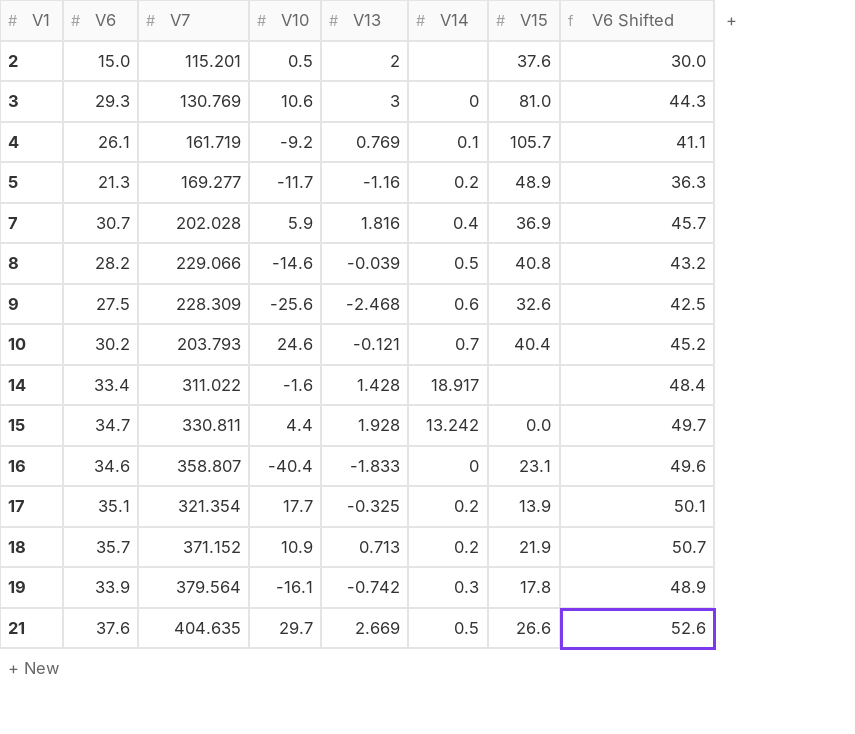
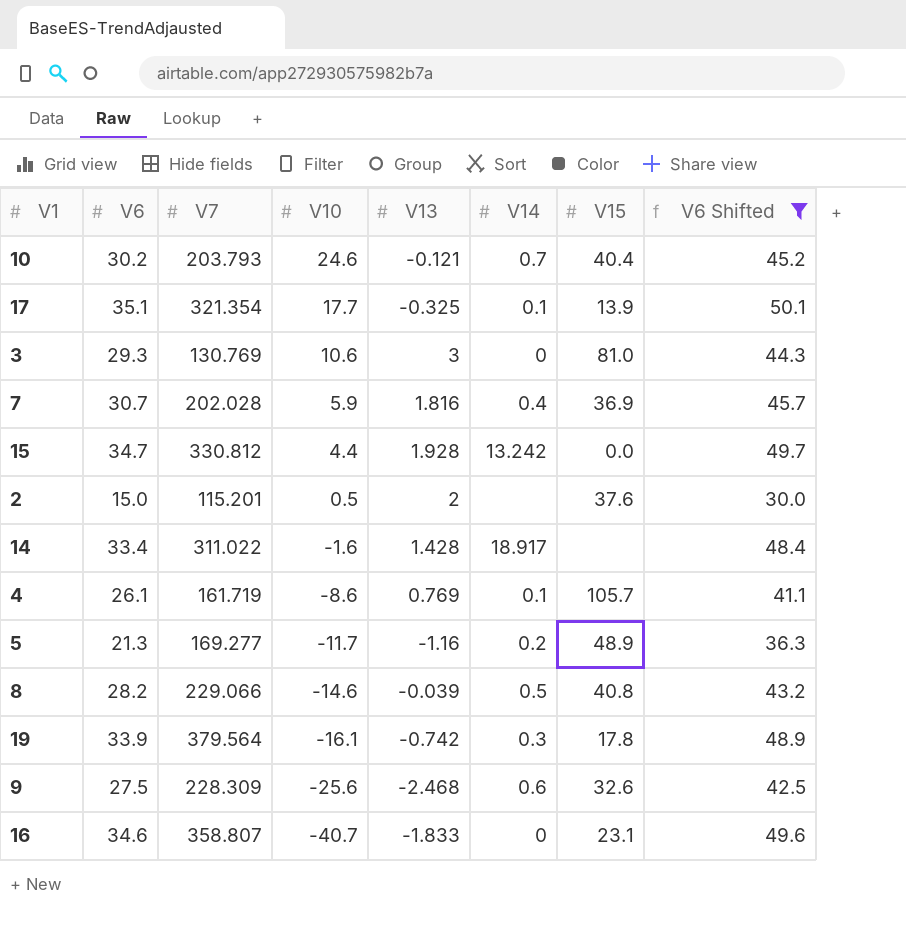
filter: none -> V6 Shifted <= 50.1
row order: V1 ascending -> V10 descending
17 | V14: 0.2 -> 0.1
15 | V7: 330.811 -> 330.812
4 | V10: -9.2 -> -8.6
16 | V10: -40.4 -> -40.7

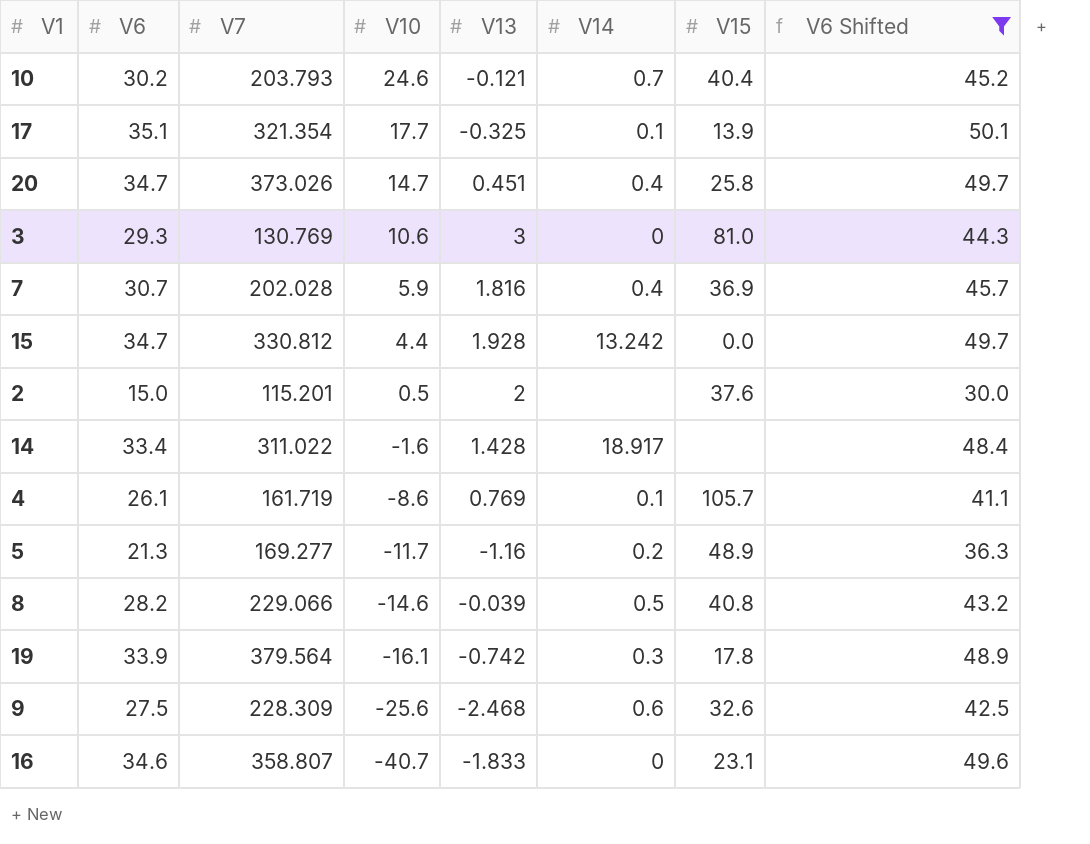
row 20: none -> 34.7 | 373.026 | 14.7 | 0.451 | 0.4 | 25.8 | 49.7

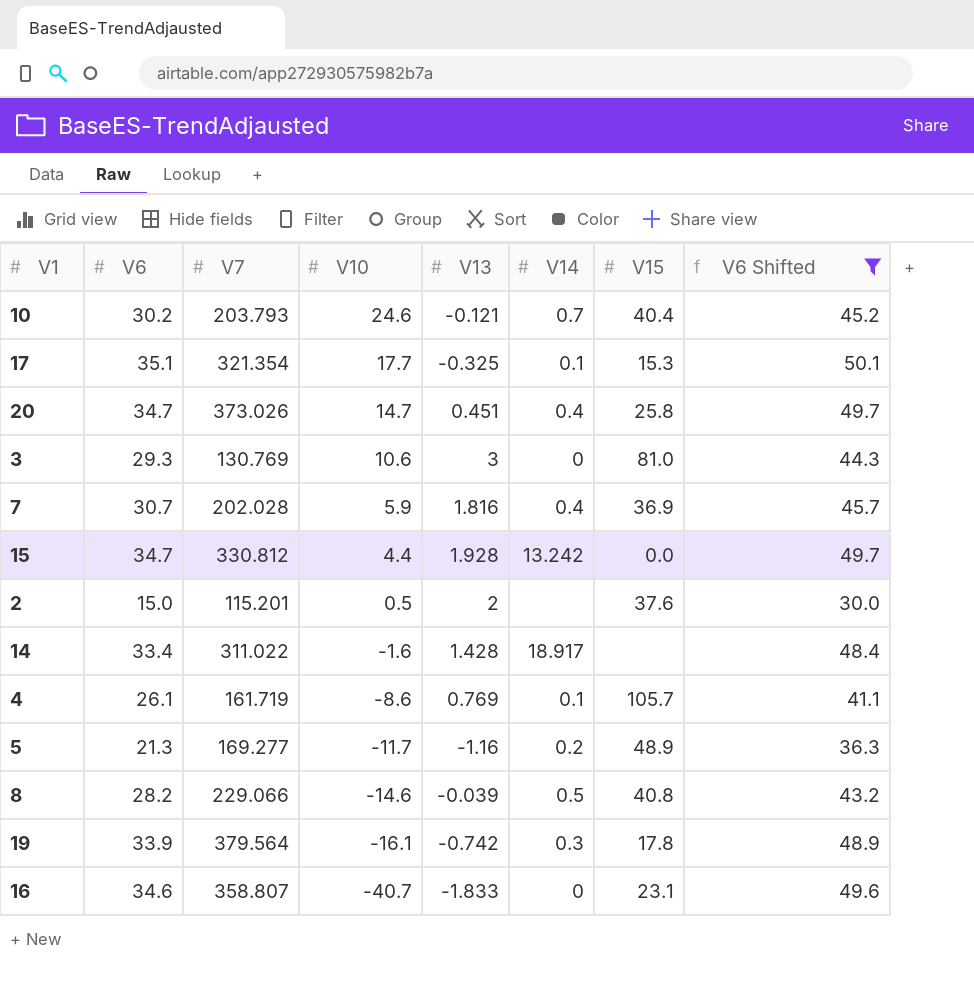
row 9: 27.5 | 228.309 | -25.6 | -2.468 | 0.6 | 32.6 | 42.5 -> none
17 | V15: 13.9 -> 15.3

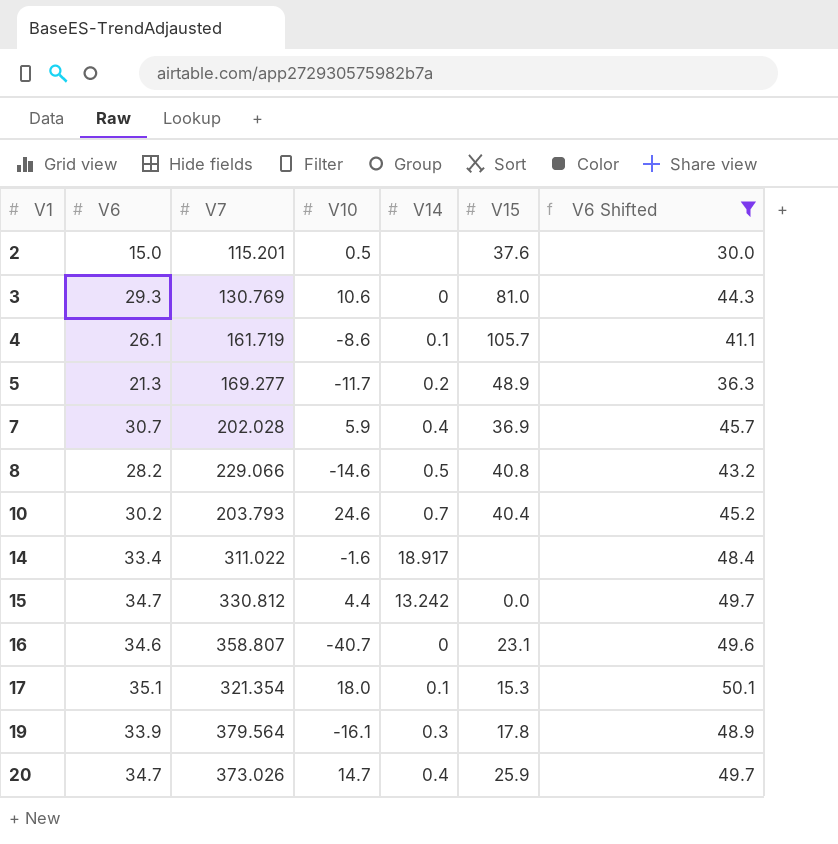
row order: V10 descending -> V1 ascending
column V13 | position: 5 -> none
17 | V10: 17.7 -> 18.0
20 | V15: 25.8 -> 25.9

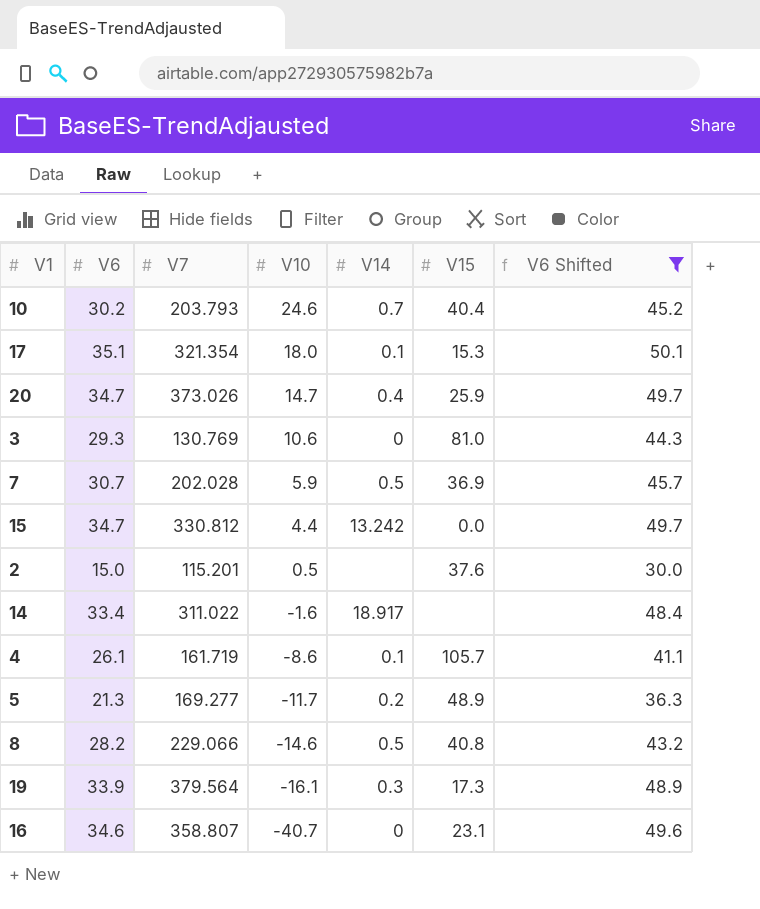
row order: V1 ascending -> V10 descending
7 | V14: 0.4 -> 0.5
19 | V15: 17.8 -> 17.3

